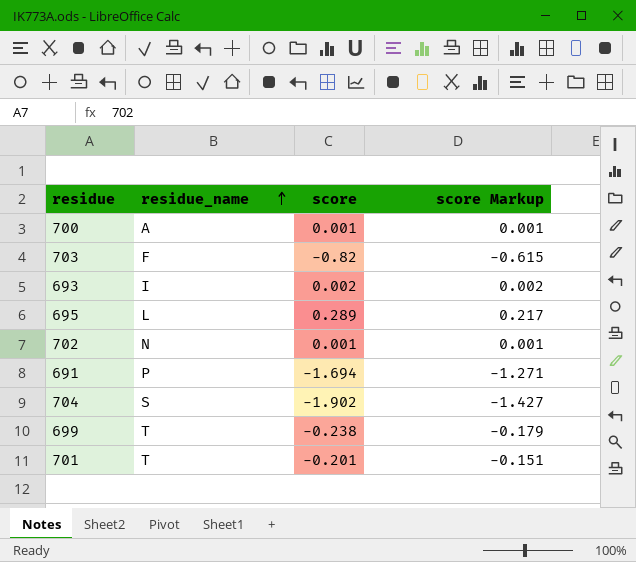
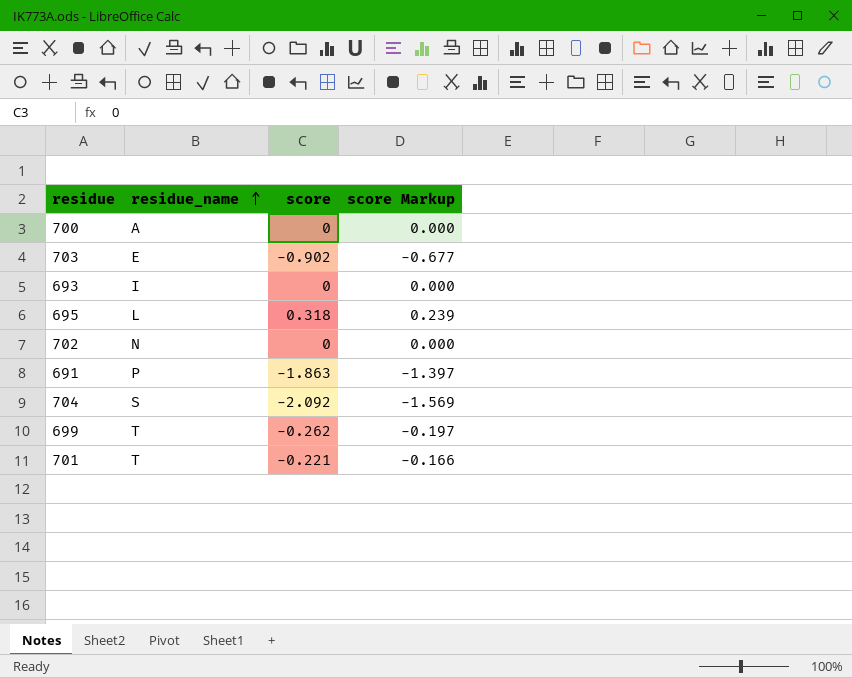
700 | score: 0.001 -> 0
700 | score Markup: 0.001 -> 0.000
703 | residue_name: F -> E
703 | score: -0.82 -> -0.902
703 | score Markup: -0.615 -> -0.677
693 | score: 0.002 -> 0
693 | score Markup: 0.002 -> 0.000
695 | score: 0.289 -> 0.318
695 | score Markup: 0.217 -> 0.239
702 | score: 0.001 -> 0
702 | score Markup: 0.001 -> 0.000
691 | score: -1.694 -> -1.863
691 | score Markup: -1.271 -> -1.397
704 | score: -1.902 -> -2.092
704 | score Markup: -1.427 -> -1.569
699 | score: -0.238 -> -0.262
699 | score Markup: -0.179 -> -0.197
701 | score: -0.201 -> -0.221
701 | score Markup: -0.151 -> -0.166

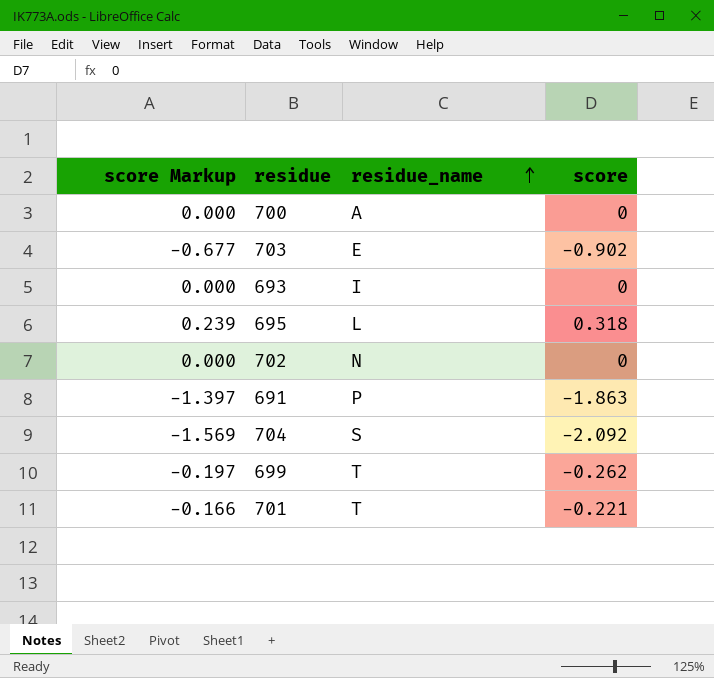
column score Markup | position: 4 -> 1

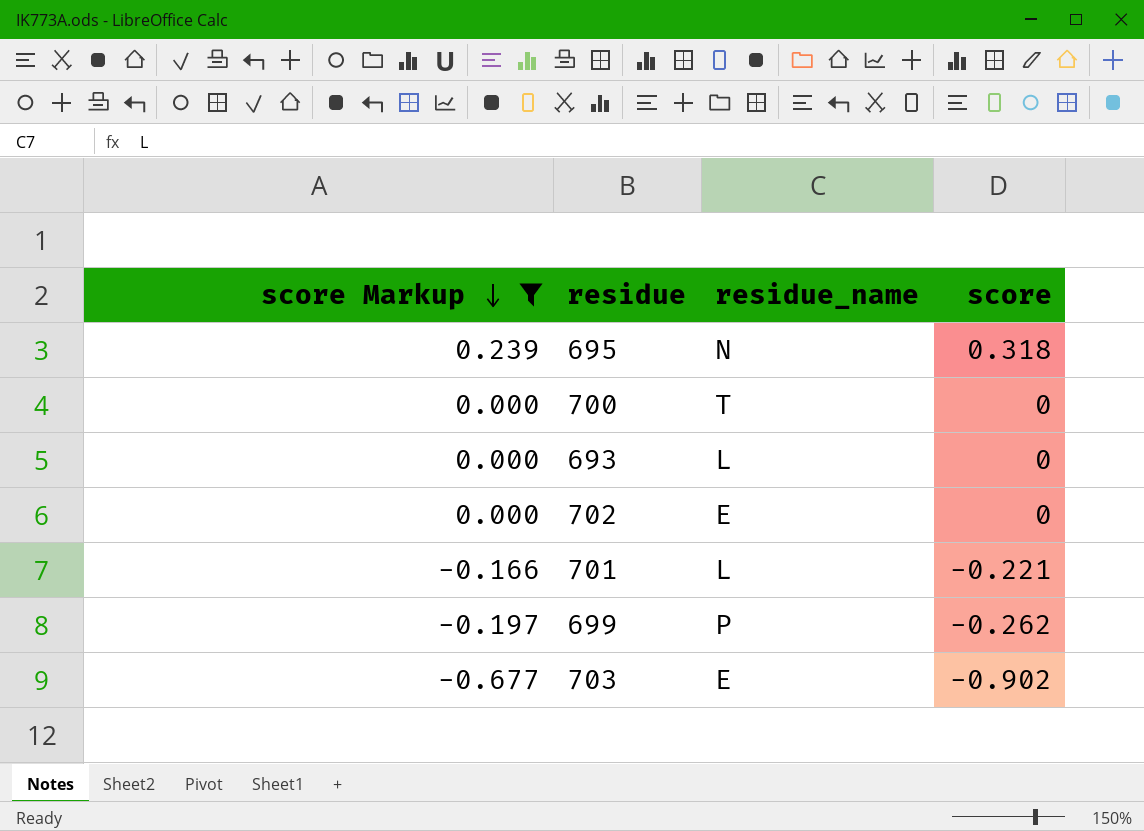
filter: none -> score Markup >= -0.677
row order: residue_name ascending -> score Markup descending
695 | residue_name: L -> N
700 | residue_name: A -> T
693 | residue_name: I -> L
702 | residue_name: N -> E
701 | residue_name: T -> L
699 | residue_name: T -> P

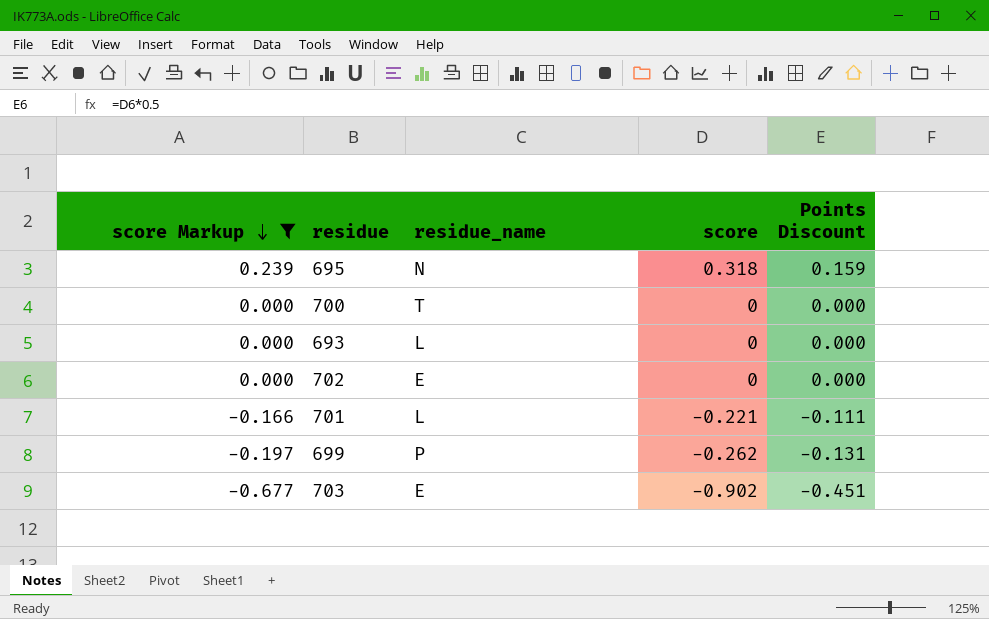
column Points Discount | formula: none -> [score] * 0.5

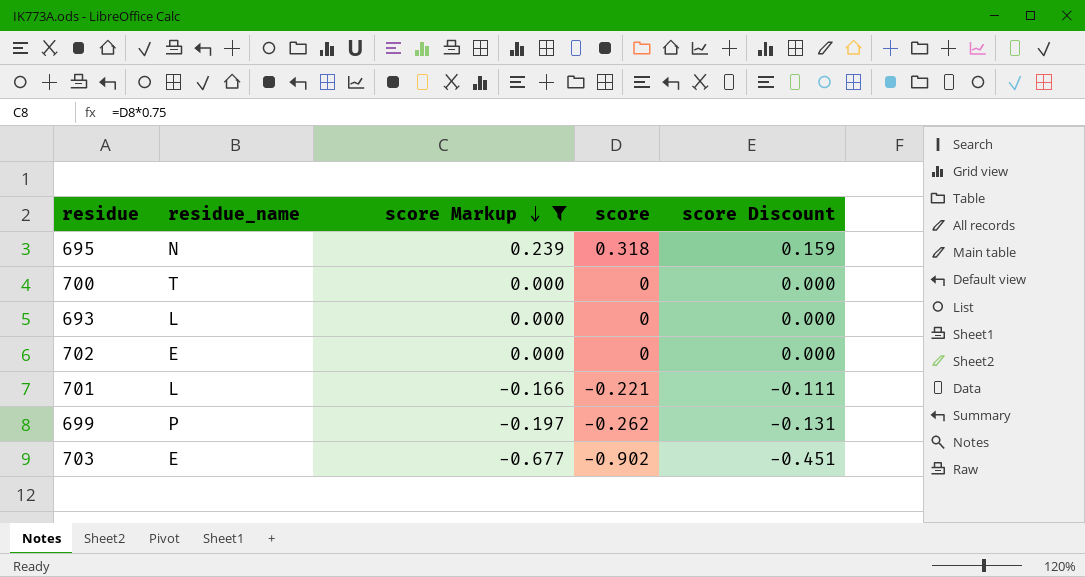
column score Markup | position: 1 -> 3
column name: Points Discount -> score Discount

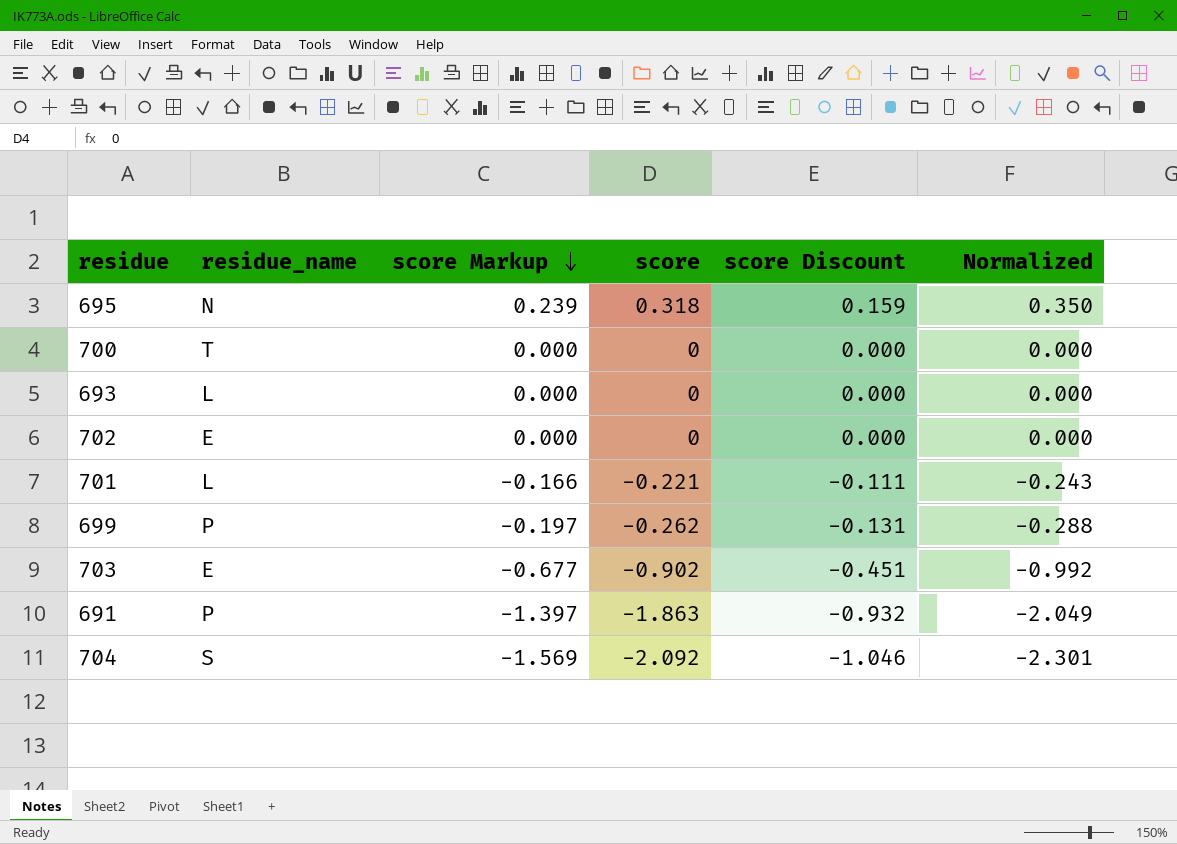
filter: score Markup >= -0.677 -> none
column Normalized | formula: none -> [score] * 1.1

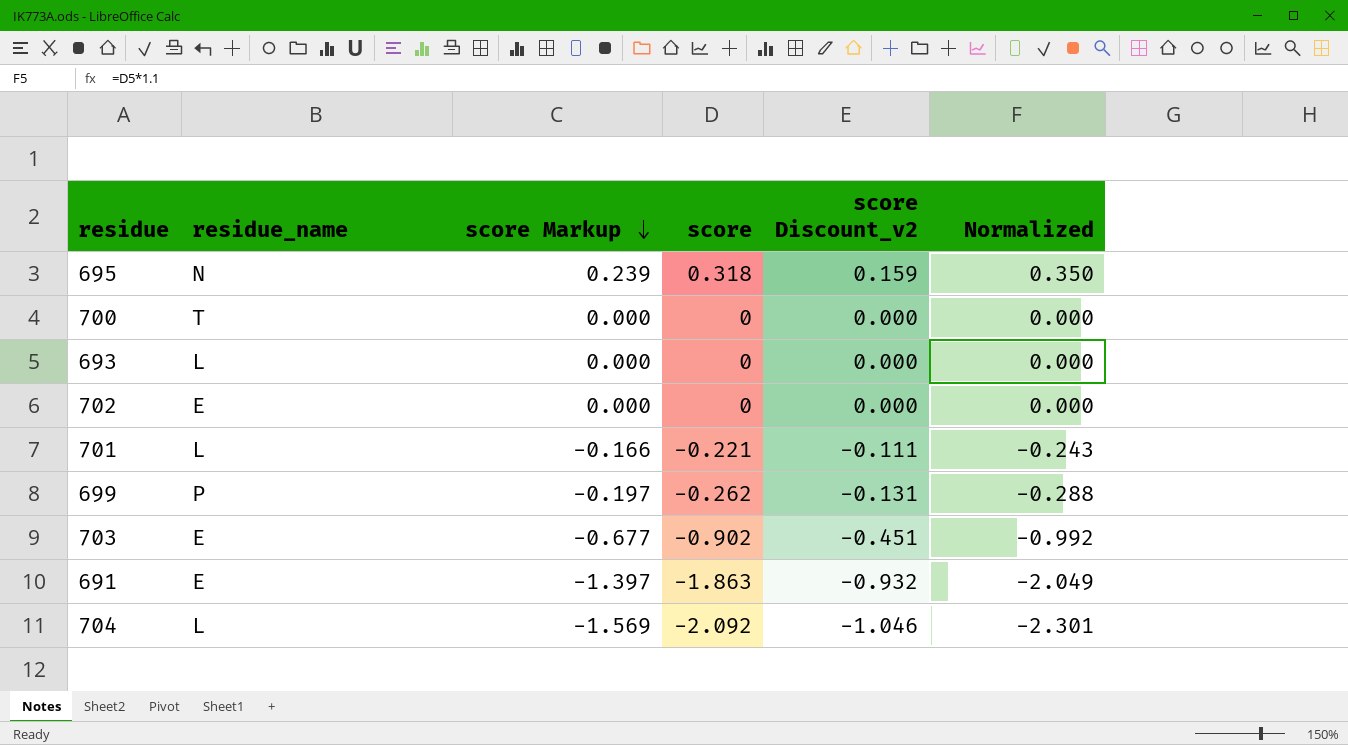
column name: score Discount -> score Discount_v2
691 | residue_name: P -> E
704 | residue_name: S -> L

